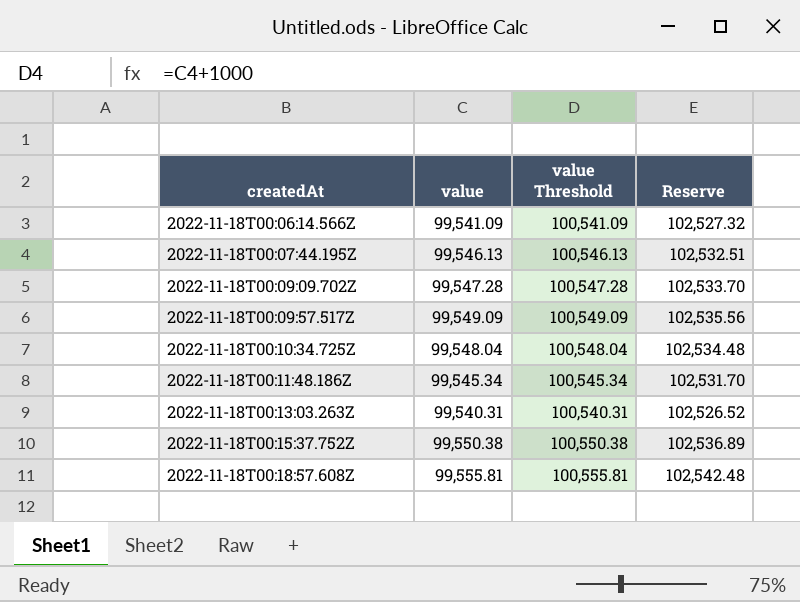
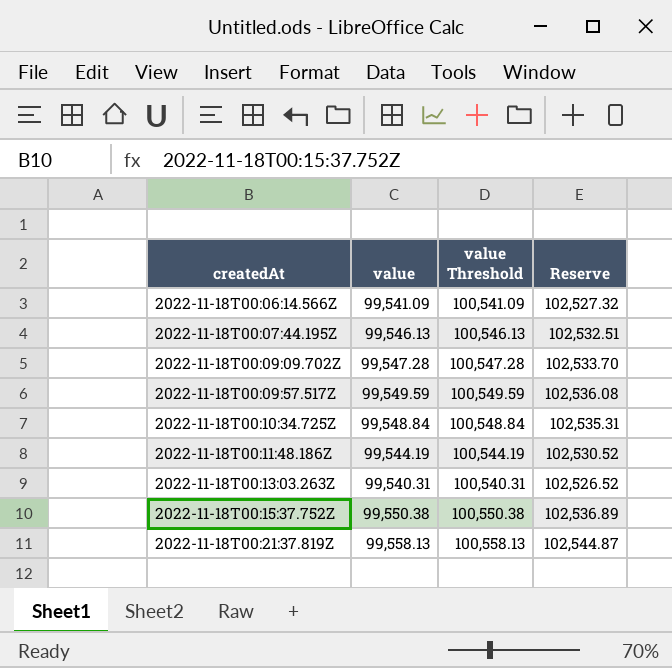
row 2022-11-18T00:18:57.608Z: 99,555.81 | 100,555.81 | 102,542.48 -> none
2022-11-18T00:09:57.517Z | value: 99,549.09 -> 99,549.59
2022-11-18T00:09:57.517Z | value Threshold: 100,549.09 -> 100,549.59
2022-11-18T00:09:57.517Z | Reserve: 102,535.56 -> 102,536.08
2022-11-18T00:10:34.725Z | value: 99,548.04 -> 99,548.84
2022-11-18T00:10:34.725Z | value Threshold: 100,548.04 -> 100,548.84
2022-11-18T00:10:34.725Z | Reserve: 102,534.48 -> 102,535.31
2022-11-18T00:11:48.186Z | value: 99,545.34 -> 99,544.19
2022-11-18T00:11:48.186Z | value Threshold: 100,545.34 -> 100,544.19
2022-11-18T00:11:48.186Z | Reserve: 102,531.70 -> 102,530.52
row 2022-11-18T00:21:37.819Z: none -> 99,558.13 | 100,558.13 | 102,544.87

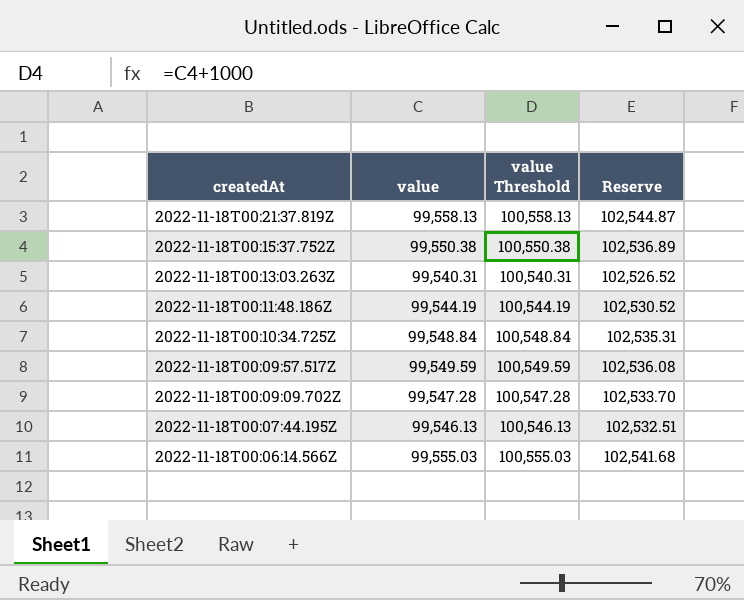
row order: createdAt ascending -> createdAt descending
2022-11-18T00:06:14.566Z | value: 99,541.09 -> 99,555.03
2022-11-18T00:06:14.566Z | value Threshold: 100,541.09 -> 100,555.03
2022-11-18T00:06:14.566Z | Reserve: 102,527.32 -> 102,541.68

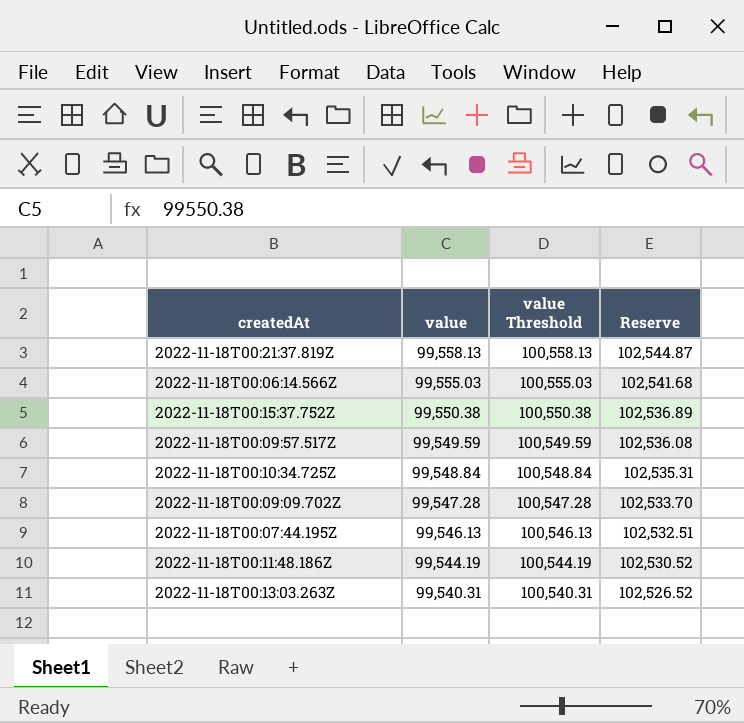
row order: createdAt descending -> value descending

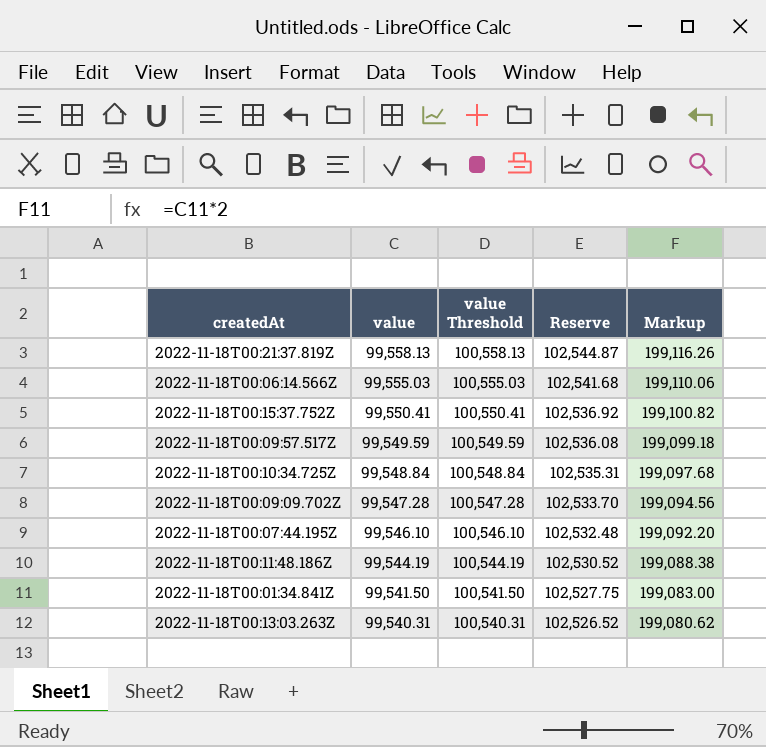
column Markup | formula: none -> [value] * 2
2022-11-18T00:15:37.752Z | value: 99,550.38 -> 99,550.41
2022-11-18T00:15:37.752Z | value Threshold: 100,550.38 -> 100,550.41
2022-11-18T00:15:37.752Z | Reserve: 102,536.89 -> 102,536.92
2022-11-18T00:07:44.195Z | value: 99,546.13 -> 99,546.10
2022-11-18T00:07:44.195Z | value Threshold: 100,546.13 -> 100,546.10
2022-11-18T00:07:44.195Z | Reserve: 102,532.51 -> 102,532.48
row 2022-11-18T00:01:34.841Z: none -> 99,541.50 | 100,541.50 | 102,527.75 | 199,083.00

